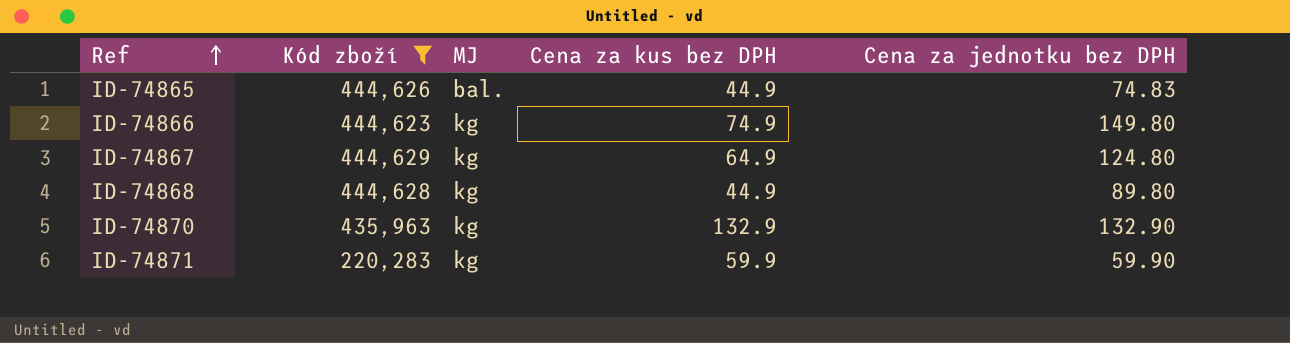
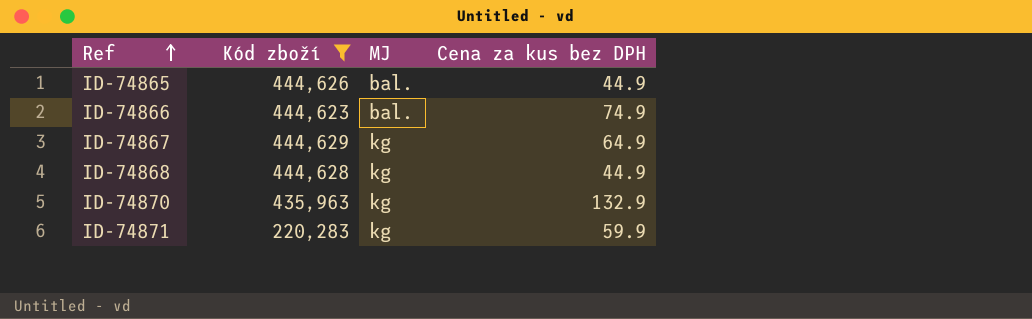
column Cena za jednotku bez DPH | position: 5 -> none
ID-74866 | MJ: kg -> bal.

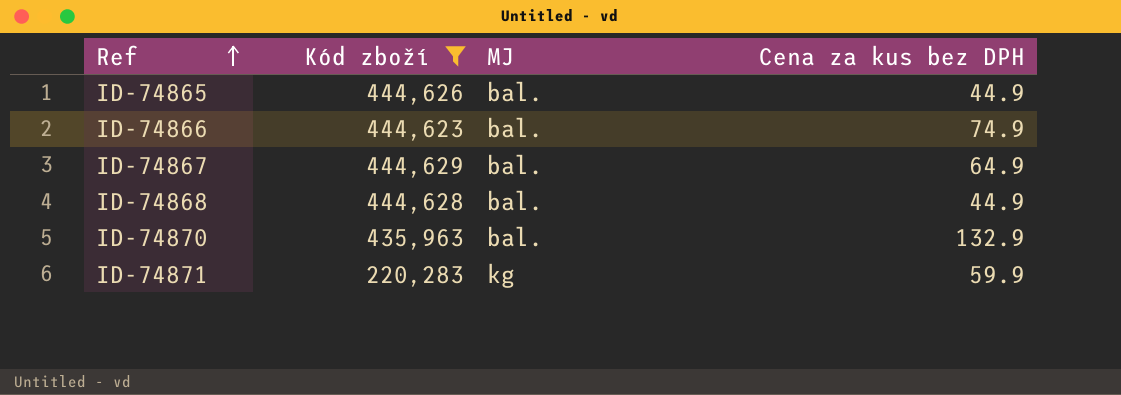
ID-74867 | MJ: kg -> bal.
ID-74868 | MJ: kg -> bal.
ID-74870 | MJ: kg -> bal.

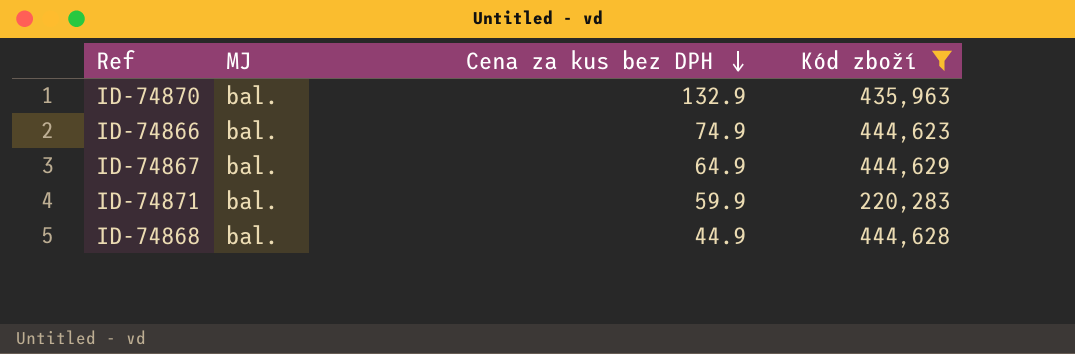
row order: Ref ascending -> Cena za kus bez DPH descending
column Kód zboží | position: 2 -> 4
row ID-74865: 444,626 | bal. | 44.9 -> none
ID-74871 | MJ: kg -> bal.

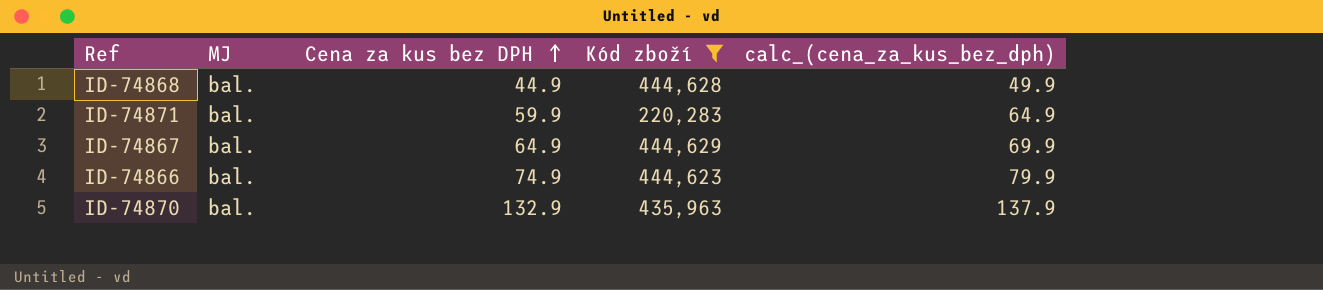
row order: Cena za kus bez DPH descending -> Cena za kus bez DPH ascending
column calc_(cena_za_kus_bez_dph) | formula: none -> [Cena za kus bez DPH] + 5

